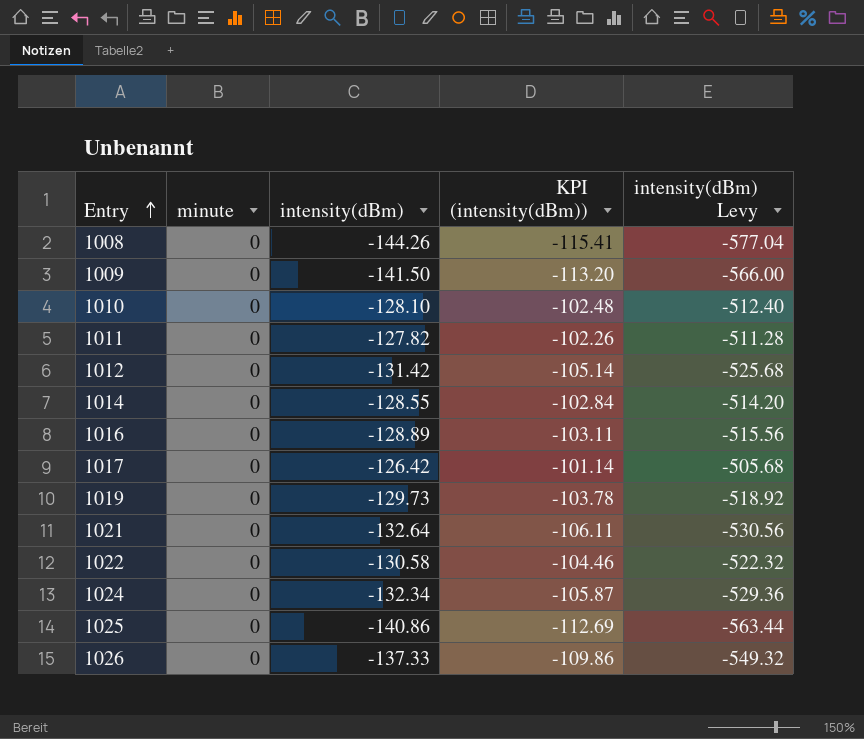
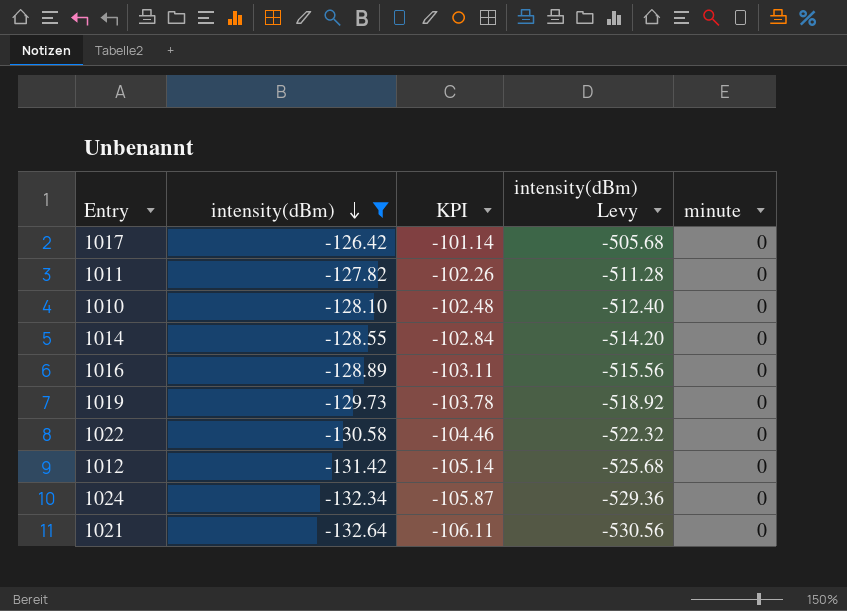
filter: none -> intensity(dBm) >= -132.64
row order: Entry ascending -> intensity(dBm) descending
column name: KPI (intensity(dBm)) -> KPI
column minute | position: 2 -> 5

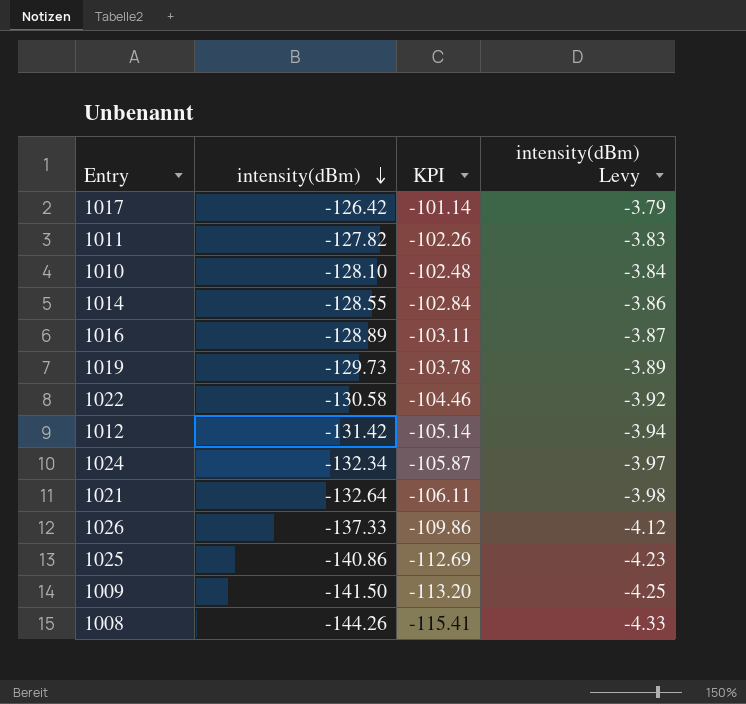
filter: intensity(dBm) >= -132.64 -> none
column minute | position: 5 -> none
column intensity(dBm) Levy | formula: [intensity(dBm)] * 4 -> [intensity(dBm)] * 0.03

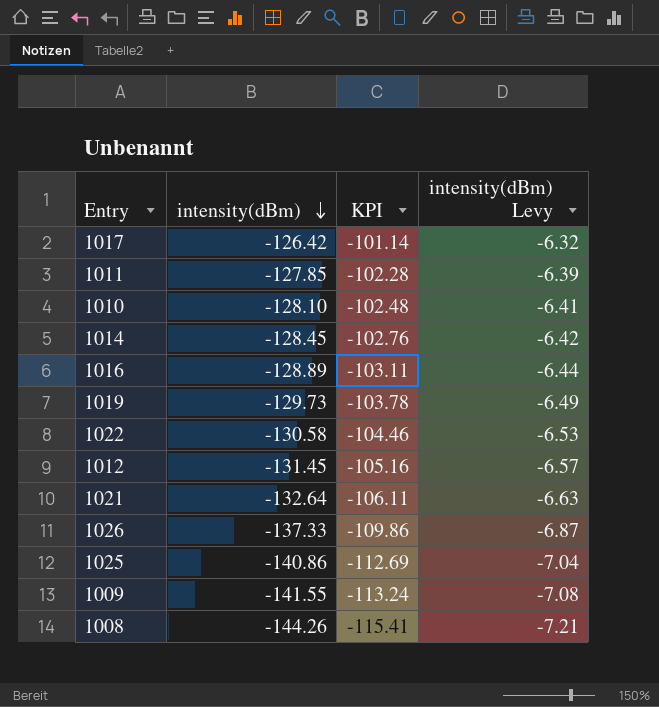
column intensity(dBm) Levy | formula: [intensity(dBm)] * 0.03 -> [intensity(dBm)] * 0.05
row 1024: -132.34 | -105.87 | -3.97 -> none
1011 | intensity(dBm): -127.82 -> -127.85
1011 | KPI: -102.26 -> -102.28
1014 | intensity(dBm): -128.55 -> -128.45
1014 | KPI: -102.84 -> -102.76
1012 | intensity(dBm): -131.42 -> -131.45
1012 | KPI: -105.14 -> -105.16
1009 | intensity(dBm): -141.50 -> -141.55
1009 | KPI: -113.20 -> -113.24

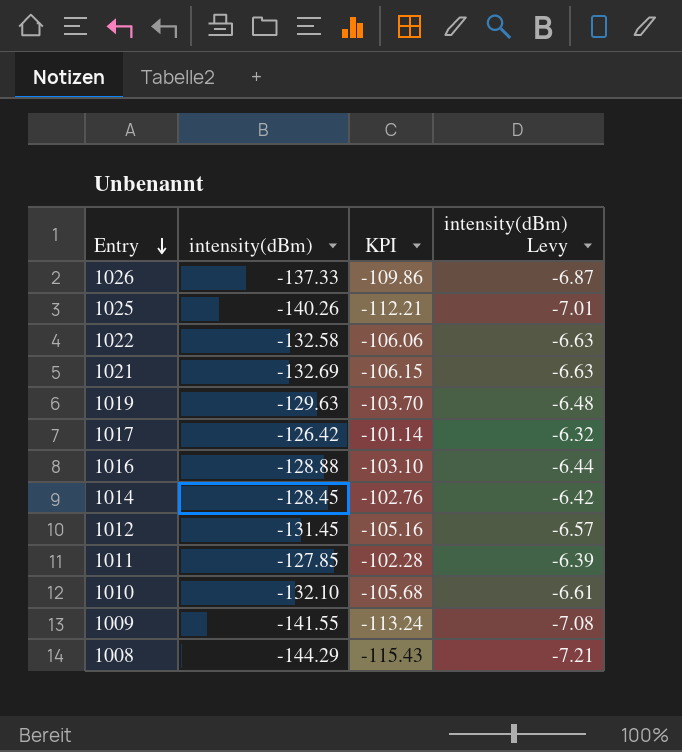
row order: intensity(dBm) descending -> Entry descending
1025 | intensity(dBm): -140.86 -> -140.26
1025 | KPI: -112.69 -> -112.21
1025 | intensity(dBm) Levy: -7.04 -> -7.01
1022 | intensity(dBm): -130.58 -> -132.58
1022 | KPI: -104.46 -> -106.06
1022 | intensity(dBm) Levy: -6.53 -> -6.63
1021 | intensity(dBm): -132.64 -> -132.69
1021 | KPI: -106.11 -> -106.15
1019 | intensity(dBm): -129.73 -> -129.63
1019 | KPI: -103.78 -> -103.70
1019 | intensity(dBm) Levy: -6.49 -> -6.48
1016 | intensity(dBm): -128.89 -> -128.88
1016 | KPI: -103.11 -> -103.10
1010 | intensity(dBm): -128.10 -> -132.10
1010 | KPI: -102.48 -> -105.68
1010 | intensity(dBm) Levy: -6.41 -> -6.61
1008 | intensity(dBm): -144.26 -> -144.29
1008 | KPI: -115.41 -> -115.43

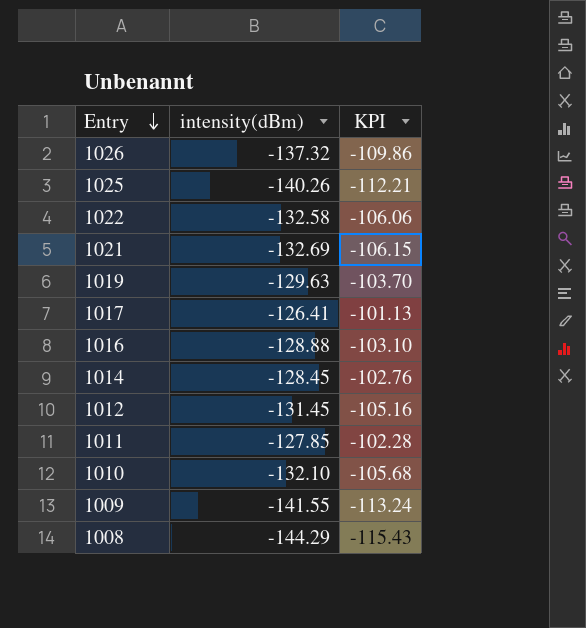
column intensity(dBm) Levy | formula: [intensity(dBm)] * 0.05 -> none
1026 | intensity(dBm): -137.33 -> -137.32
1017 | intensity(dBm): -126.42 -> -126.41
1017 | KPI: -101.14 -> -101.13

